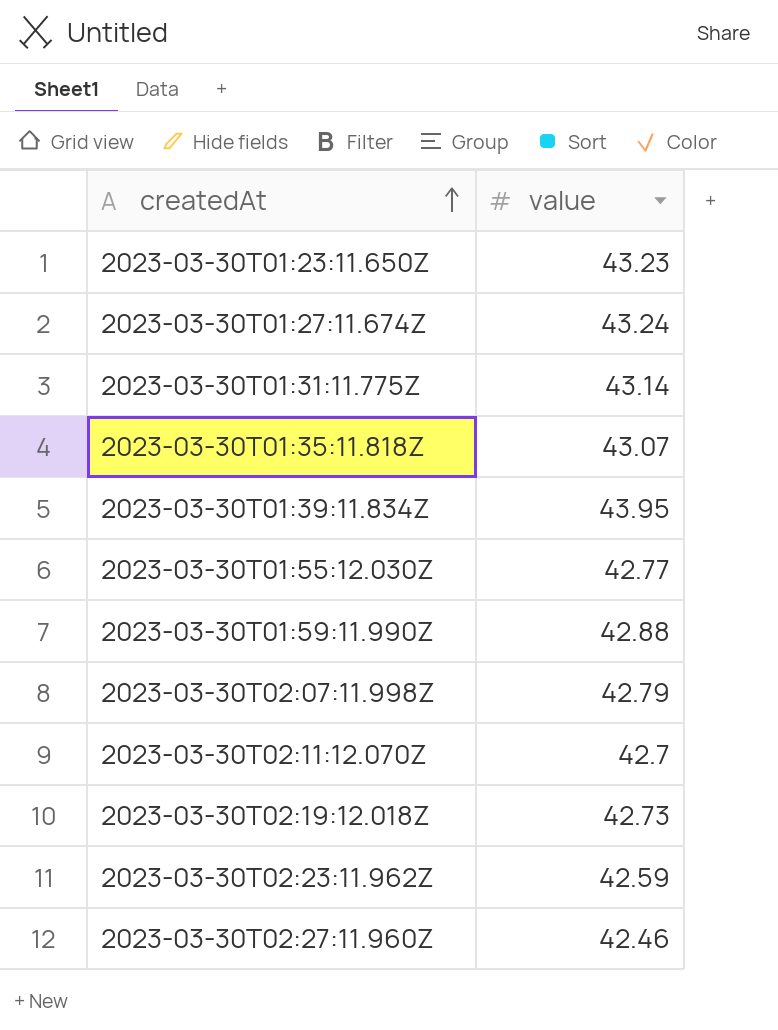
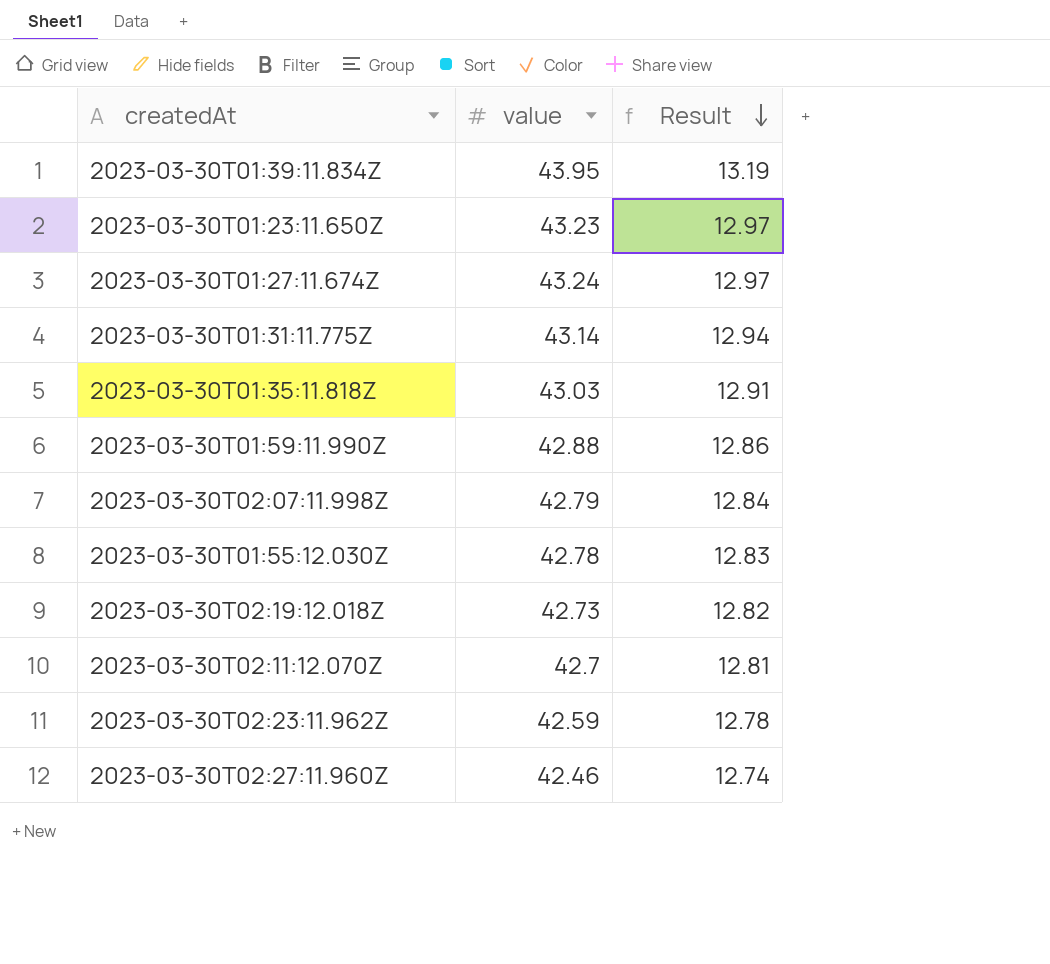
row order: createdAt ascending -> Result descending
column Result | formula: none -> [value] * 0.3
2023-03-30T01:35:11.818Z | value: 43.07 -> 43.03
2023-03-30T01:55:12.030Z | value: 42.77 -> 42.78

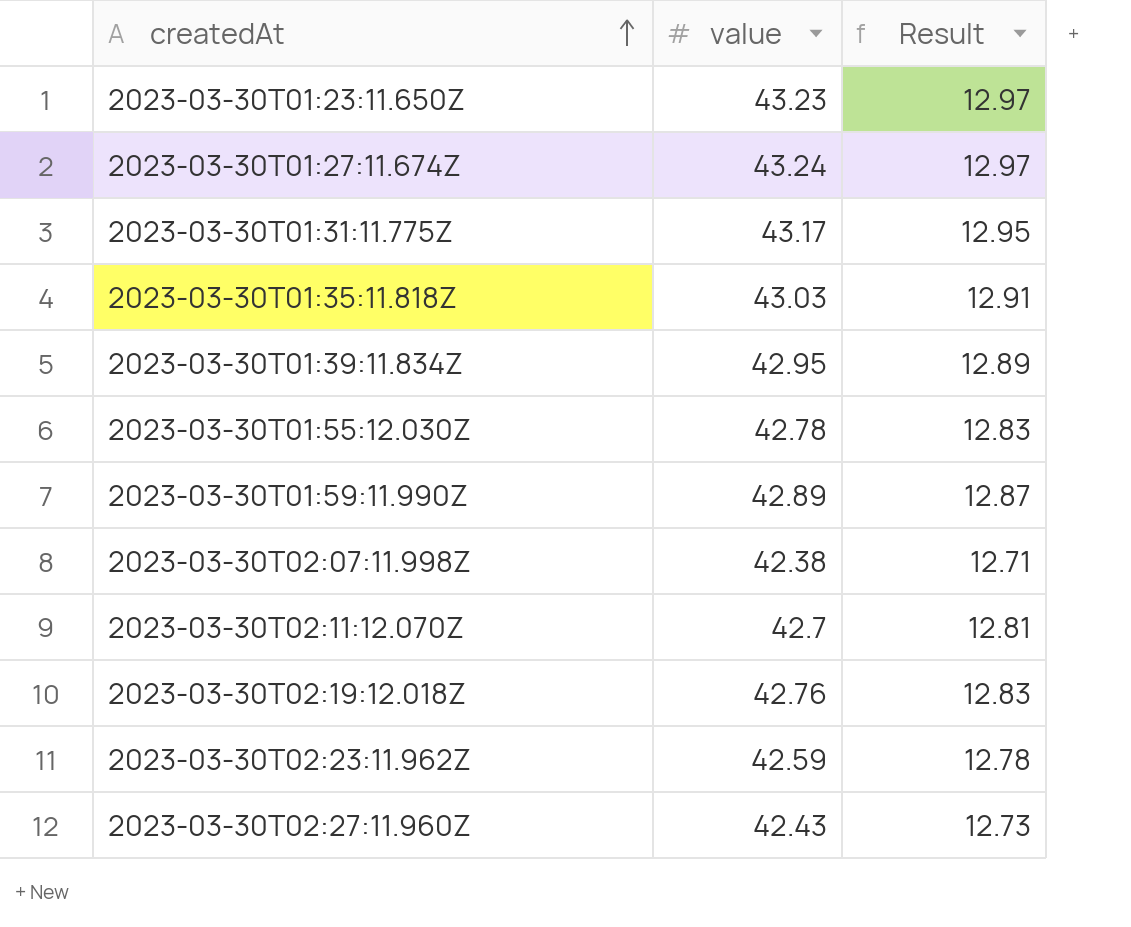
row order: Result descending -> createdAt ascending
2023-03-30T01:31:11.775Z | value: 43.14 -> 43.17
2023-03-30T01:31:11.775Z | Result: 12.94 -> 12.95
2023-03-30T01:39:11.834Z | value: 43.95 -> 42.95
2023-03-30T01:39:11.834Z | Result: 13.19 -> 12.89
2023-03-30T01:59:11.990Z | value: 42.88 -> 42.89
2023-03-30T01:59:11.990Z | Result: 12.86 -> 12.87
2023-03-30T02:07:11.998Z | value: 42.79 -> 42.38
2023-03-30T02:07:11.998Z | Result: 12.84 -> 12.71
2023-03-30T02:19:12.018Z | value: 42.73 -> 42.76
2023-03-30T02:19:12.018Z | Result: 12.82 -> 12.83
2023-03-30T02:27:11.960Z | value: 42.46 -> 42.43
2023-03-30T02:27:11.960Z | Result: 12.74 -> 12.73

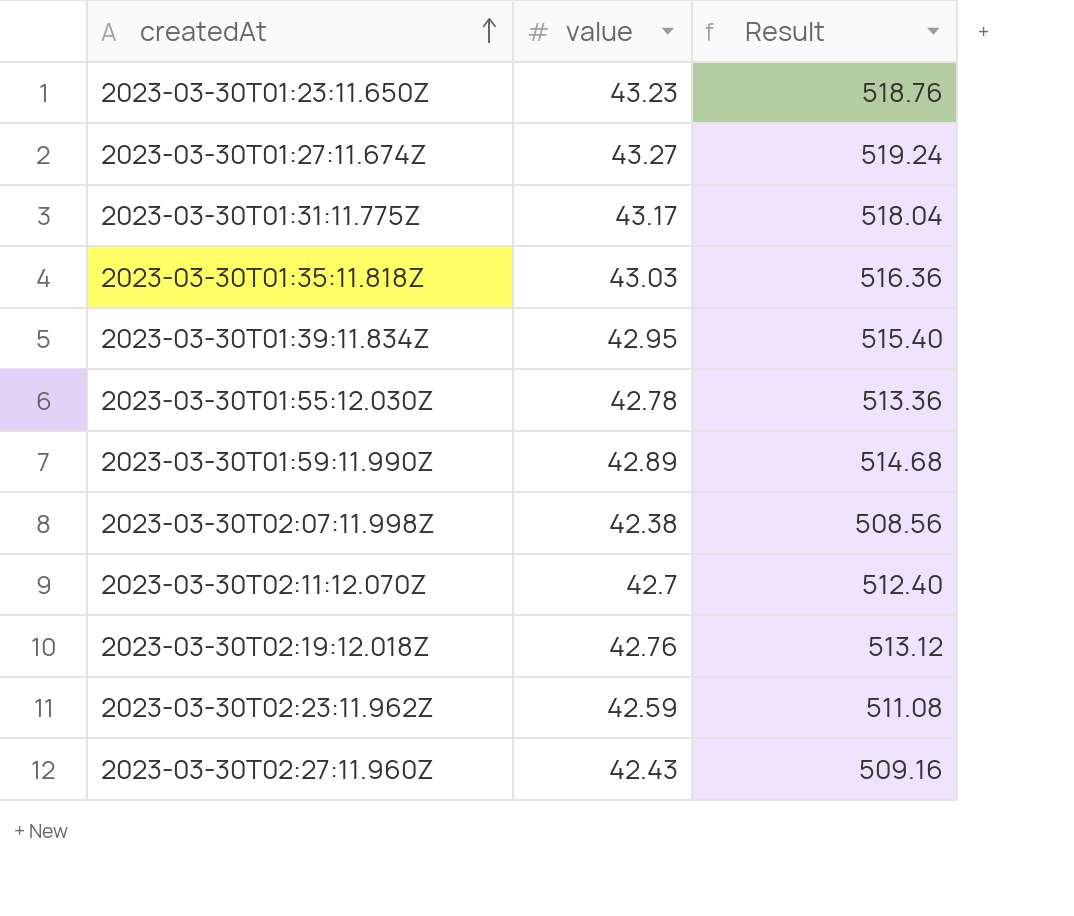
column Result | formula: [value] * 0.3 -> [value] * 12
2023-03-30T01:27:11.674Z | value: 43.24 -> 43.27

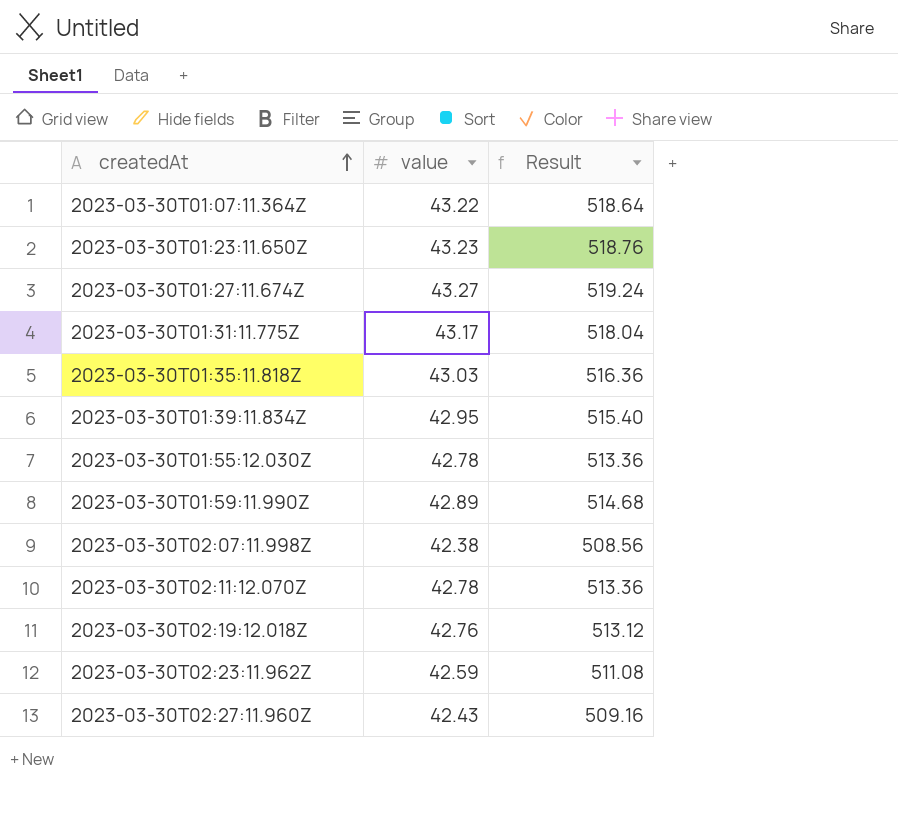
row 2023-03-30T01:07:11.364Z: none -> 43.22 | 518.64
2023-03-30T02:11:12.070Z | value: 42.7 -> 42.78
2023-03-30T02:11:12.070Z | Result: 512.40 -> 513.36

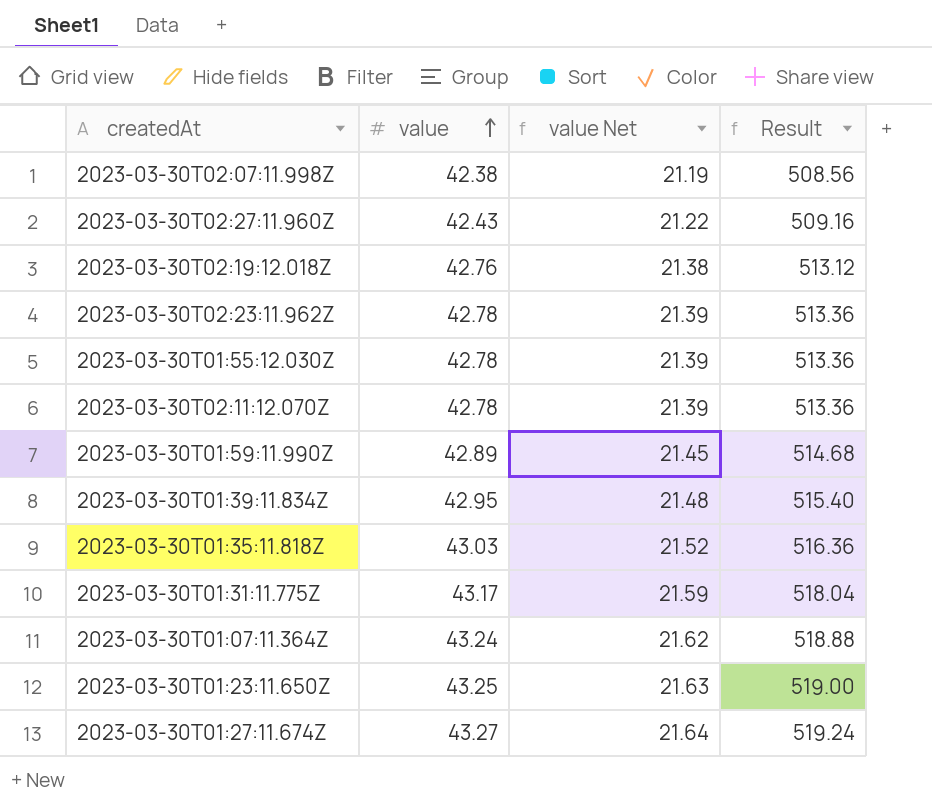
row order: createdAt ascending -> value ascending
column value Net | formula: none -> [value] * 0.5
2023-03-30T02:23:11.962Z | value: 42.59 -> 42.78
2023-03-30T02:23:11.962Z | Result: 511.08 -> 513.36
2023-03-30T01:07:11.364Z | value: 43.22 -> 43.24
2023-03-30T01:07:11.364Z | Result: 518.64 -> 518.88
2023-03-30T01:23:11.650Z | value: 43.23 -> 43.25
2023-03-30T01:23:11.650Z | Result: 518.76 -> 519.00

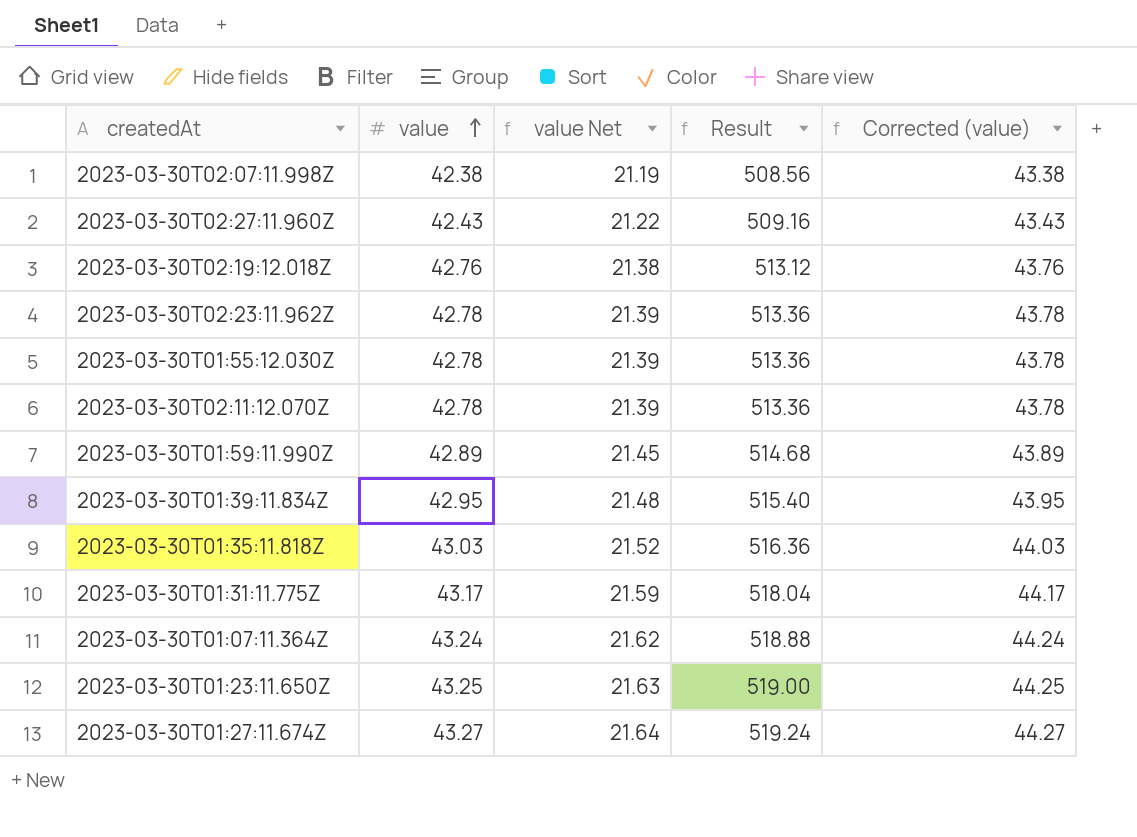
column Corrected (value) | formula: none -> [value] + 1

